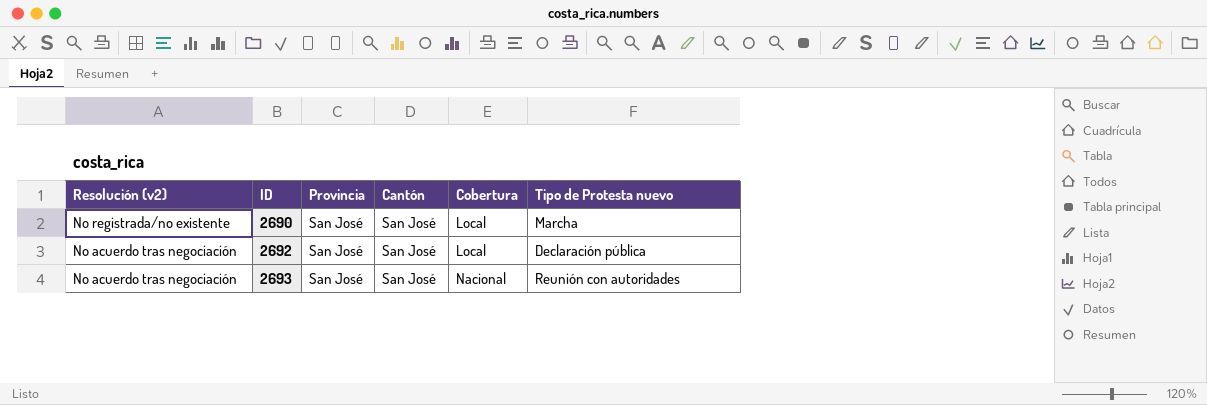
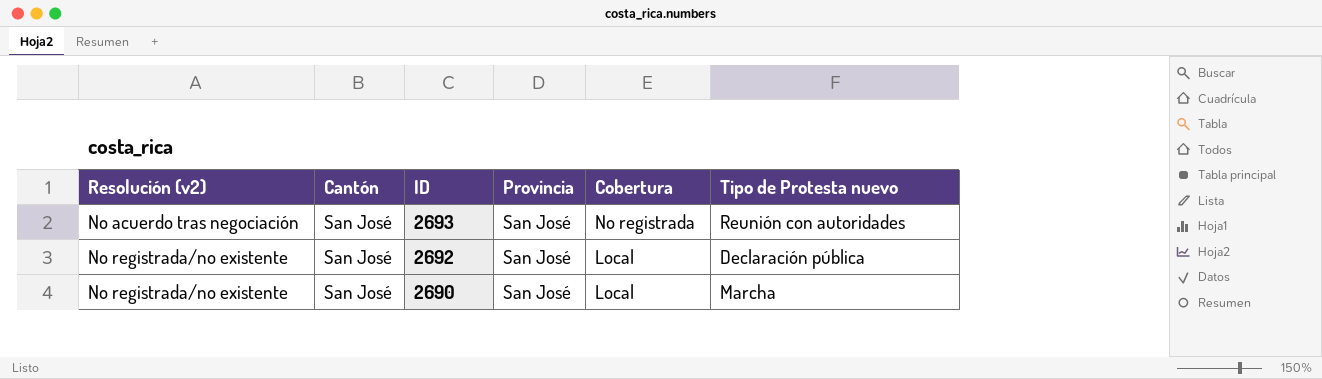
row order: Resolución (v2) descending -> Resolución (v2) ascending
column Cantón | position: 4 -> 2
2693 | Cobertura: Nacional -> No registrada
2692 | Resolución (v2): No acuerdo tras negociación -> No registrada/no existente

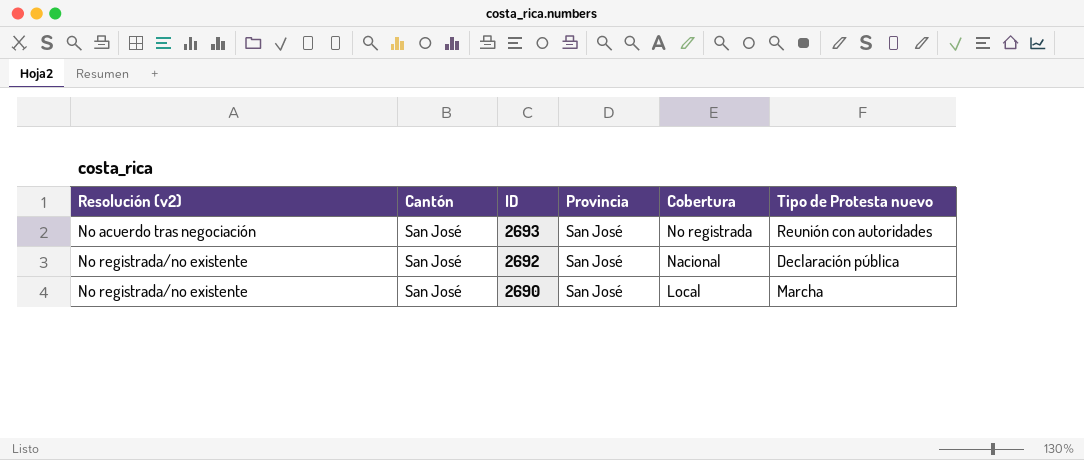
2692 | Cobertura: Local -> Nacional

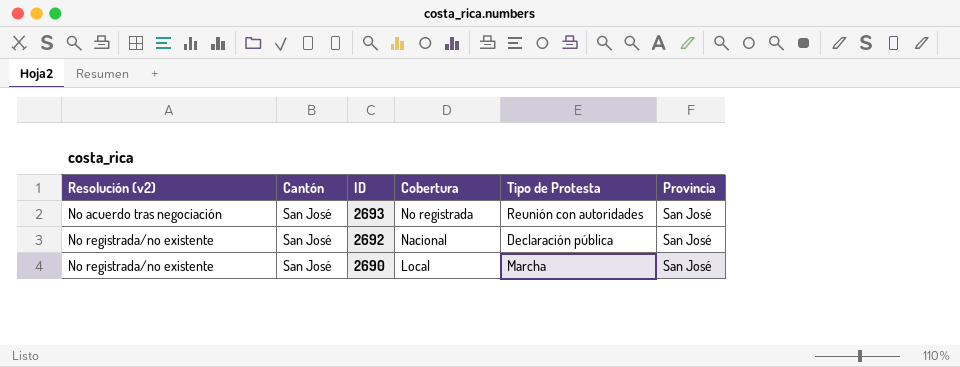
column name: Tipo de Protesta nuevo -> Tipo de Protesta
column Provincia | position: 4 -> 6

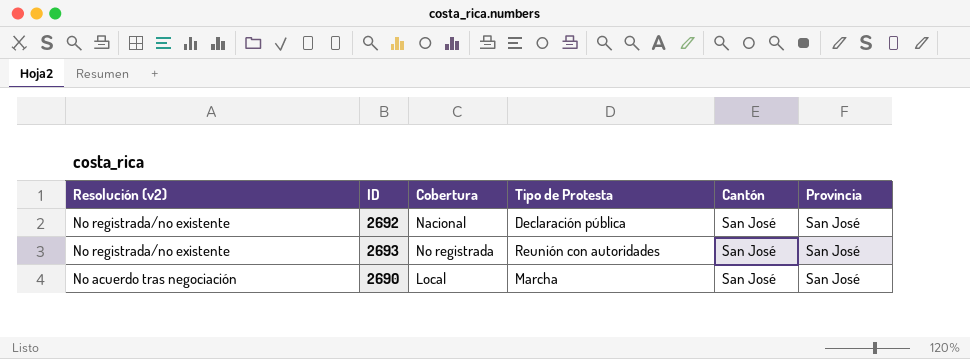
row order: Resolución (v2) ascending -> Resolución (v2) descending
column Cantón | position: 2 -> 5
2693 | Resolución (v2): No acuerdo tras negociación -> No registrada/no existente
2690 | Resolución (v2): No registrada/no existente -> No acuerdo tras negociación

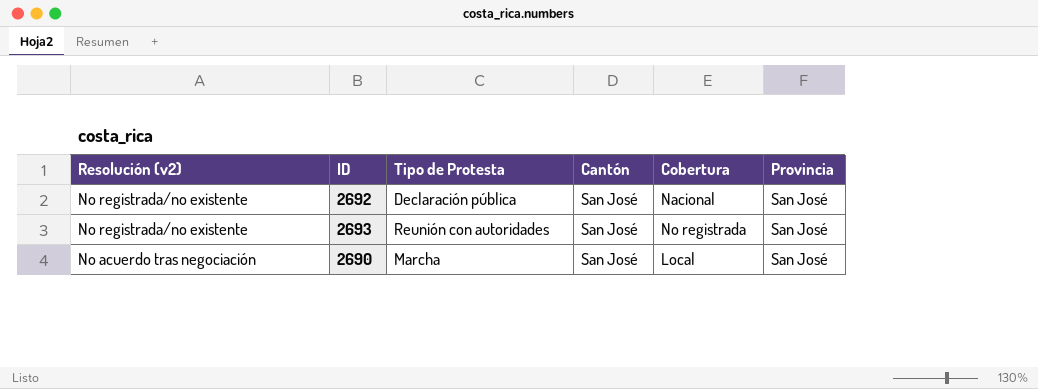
column Cobertura | position: 3 -> 5

